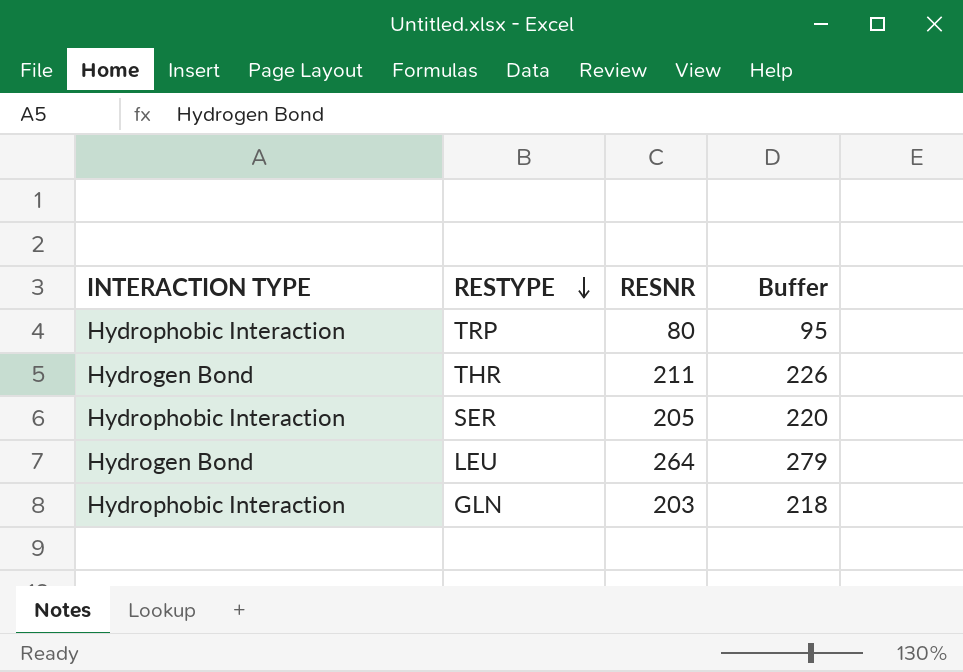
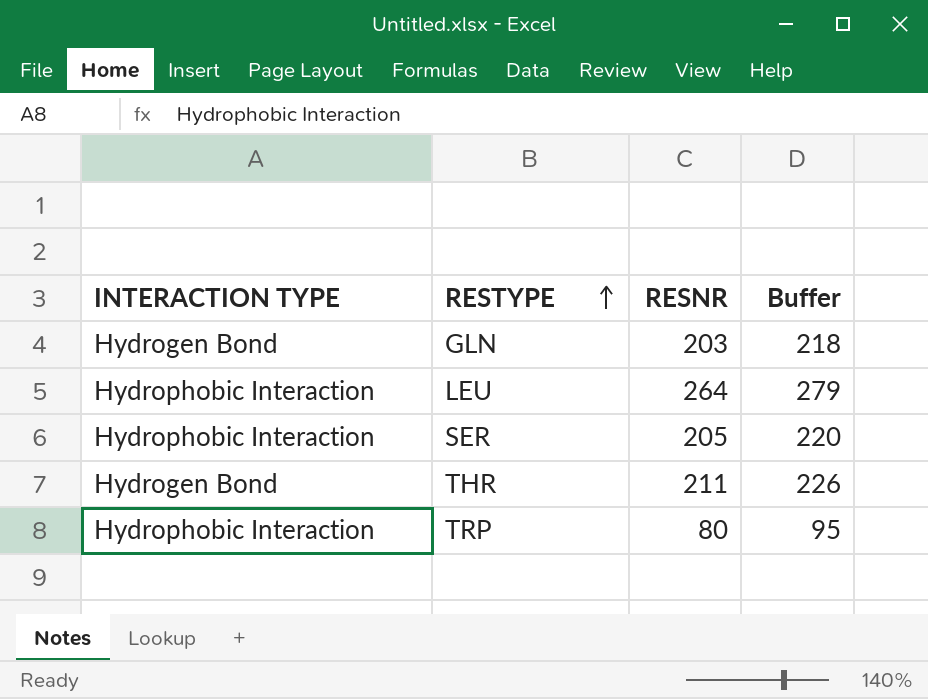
row order: RESTYPE descending -> RESTYPE ascending
GLN | INTERACTION TYPE: Hydrophobic Interaction -> Hydrogen Bond
LEU | INTERACTION TYPE: Hydrogen Bond -> Hydrophobic Interaction

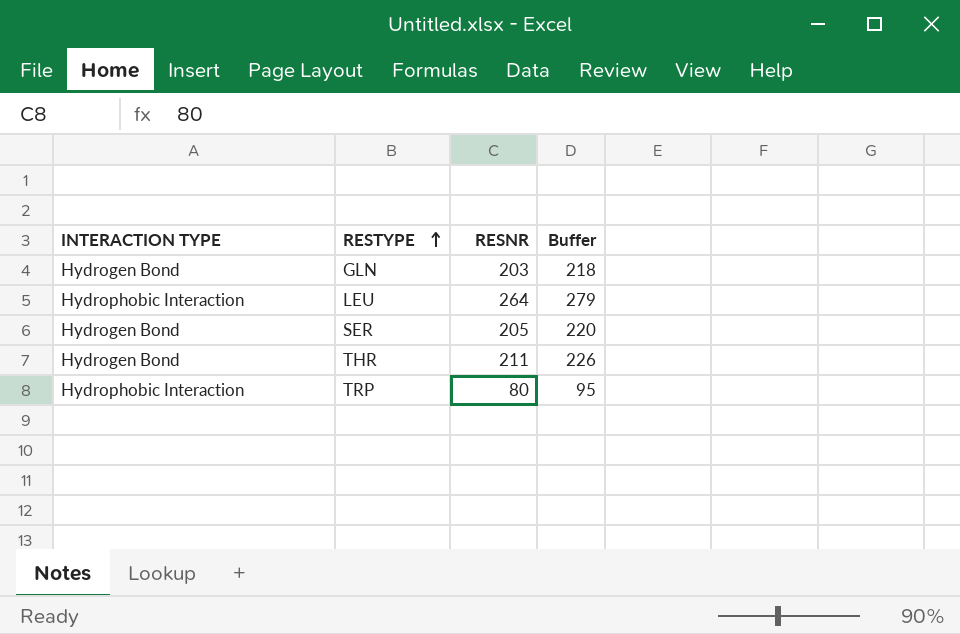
SER | INTERACTION TYPE: Hydrophobic Interaction -> Hydrogen Bond

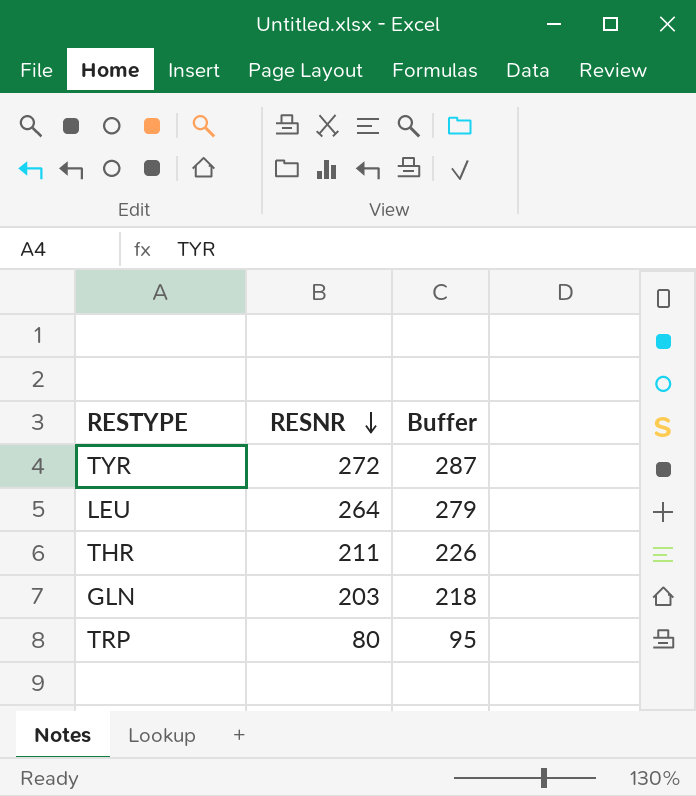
row order: RESTYPE ascending -> RESNR descending
column INTERACTION TYPE | position: 1 -> none
row SER: Hydrogen Bond | 205 | 220 -> none
row TYR: none -> 272 | 287

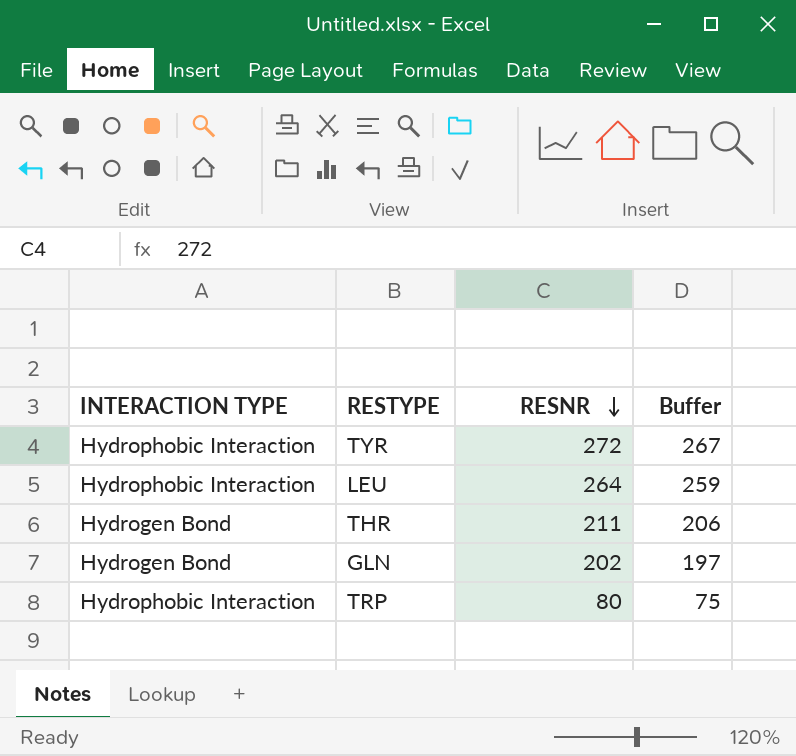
column INTERACTION TYPE | position: none -> 1
column Buffer | formula: [RESNR] + 15 -> [RESNR] - 5
GLN | RESNR: 203 -> 202

